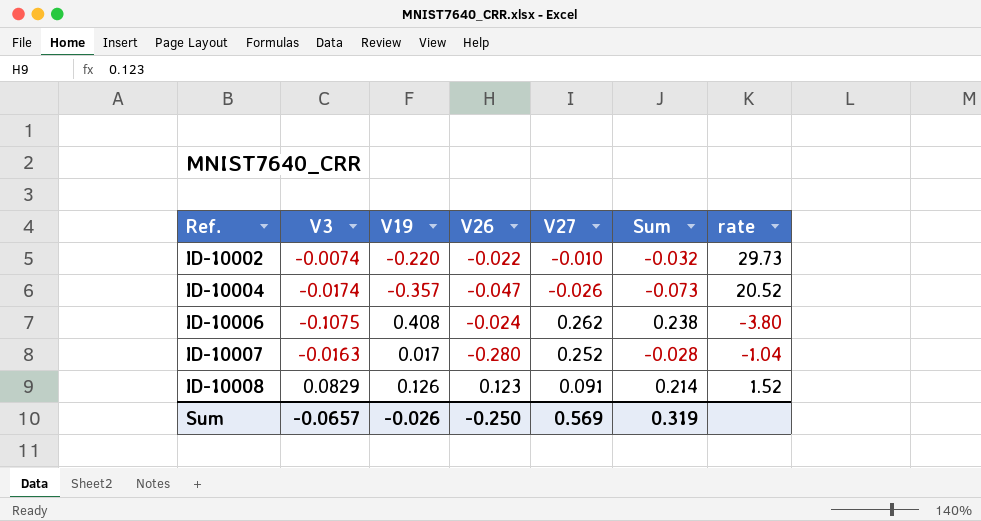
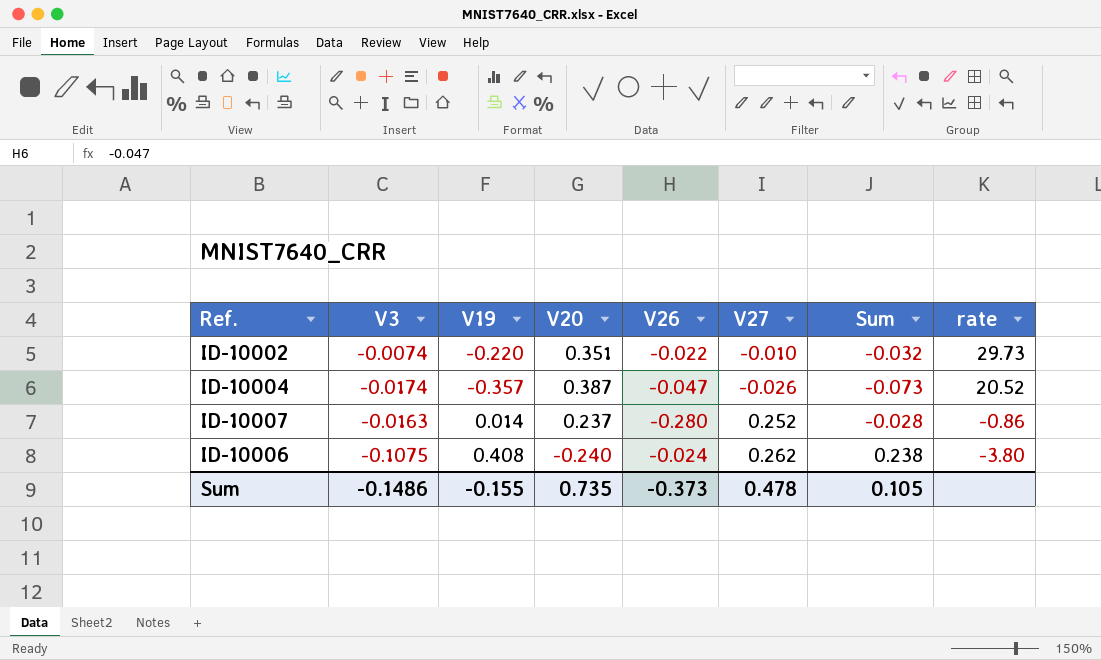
row order: Ref. ascending -> rate descending
column V20 | position: none -> 4
row ID-10008: 0.0829 | 0.126 | 0.123 | 0.091 | 0.214 | 1.52 -> none
ID-10007 | V19: 0.017 -> 0.014
ID-10007 | rate: -1.04 -> -0.86
Sum | V3: -0.0657 -> -0.1486
Sum | V19: -0.026 -> -0.155
Sum | V26: -0.250 -> -0.373
Sum | V27: 0.569 -> 0.478
Sum | Sum: 0.319 -> 0.105

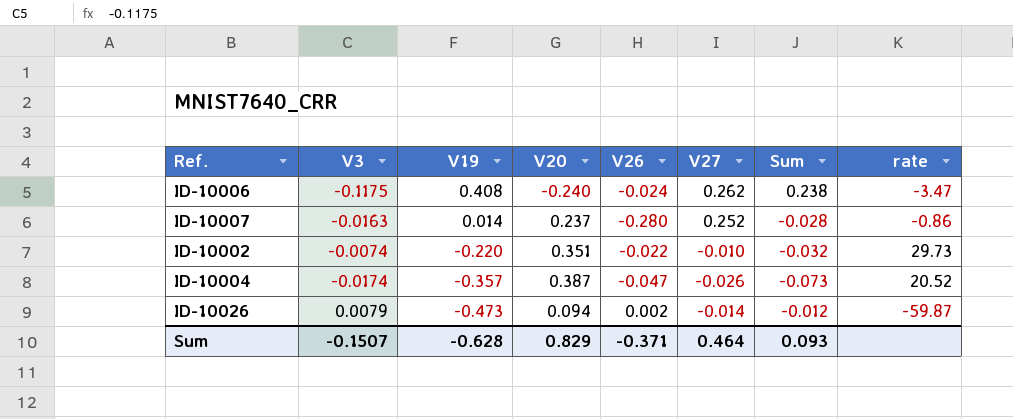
row order: rate descending -> V19 descending
ID-10006 | V3: -0.1075 -> -0.1175
ID-10006 | rate: -3.80 -> -3.47
row ID-10026: none -> 0.0079 | -0.473 | 0.094 | 0.002 | -0.014 | -0.012 | -59.87
Sum | V3: -0.1486 -> -0.1507
Sum | V19: -0.155 -> -0.628
Sum | V20: 0.735 -> 0.829
Sum | V26: -0.373 -> -0.371
Sum | V27: 0.478 -> 0.464
Sum | Sum: 0.105 -> 0.093

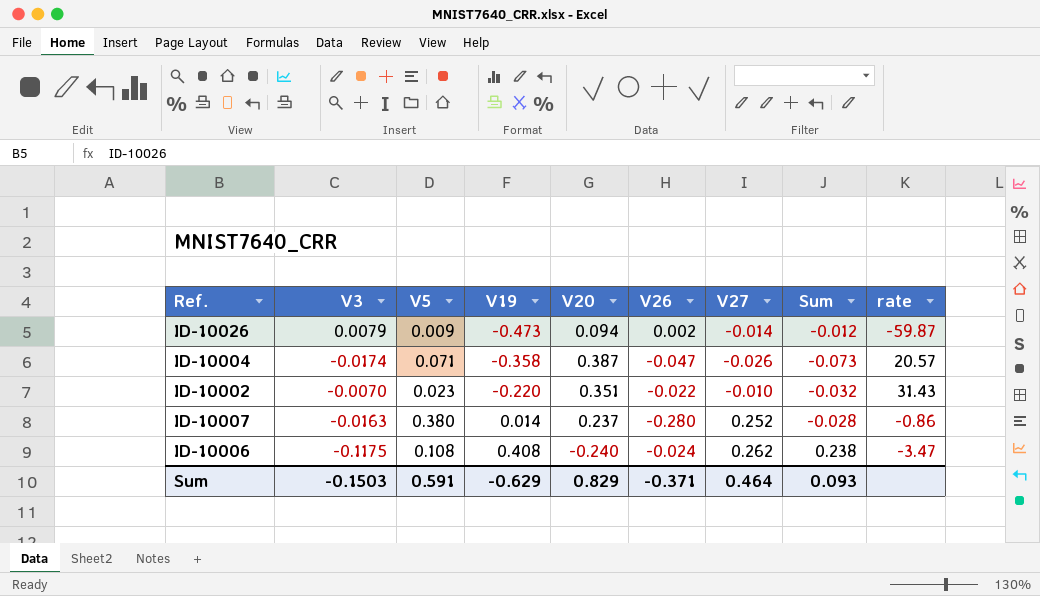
row order: V19 descending -> V19 ascending
column V5 | position: none -> 3
ID-10004 | V19: -0.357 -> -0.358
ID-10004 | rate: 20.52 -> 20.57
ID-10002 | V3: -0.0074 -> -0.0070
ID-10002 | rate: 29.73 -> 31.43
Sum | V3: -0.1507 -> -0.1503
Sum | V19: -0.628 -> -0.629

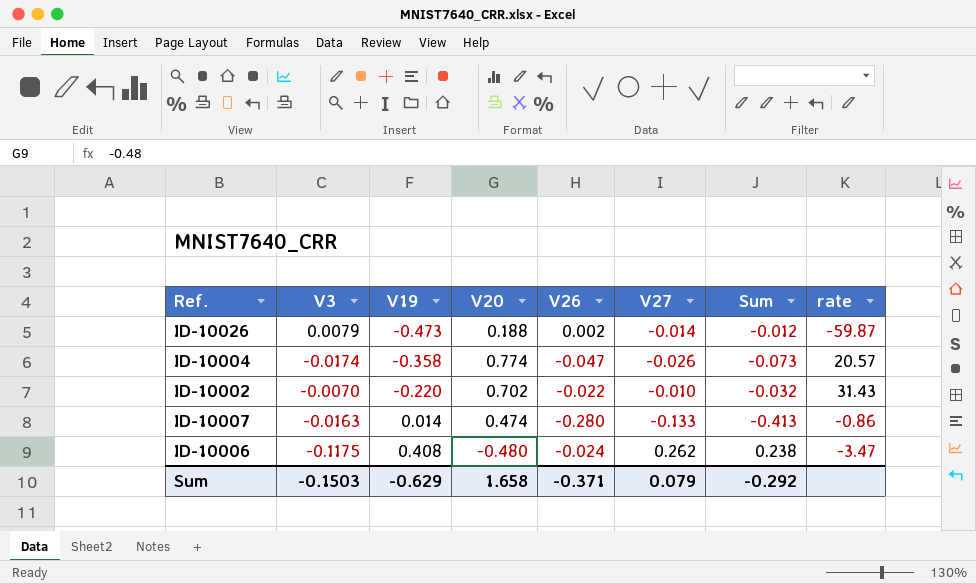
column V5 | position: 3 -> none
ID-10026 | V20: 0.094 -> 0.188
ID-10004 | V20: 0.387 -> 0.774
ID-10002 | V20: 0.351 -> 0.702
ID-10007 | V20: 0.237 -> 0.474
ID-10007 | V27: 0.252 -> -0.133
ID-10007 | Sum: -0.028 -> -0.413
ID-10006 | V20: -0.240 -> -0.480
Sum | V20: 0.829 -> 1.658
Sum | V27: 0.464 -> 0.079
Sum | Sum: 0.093 -> -0.292

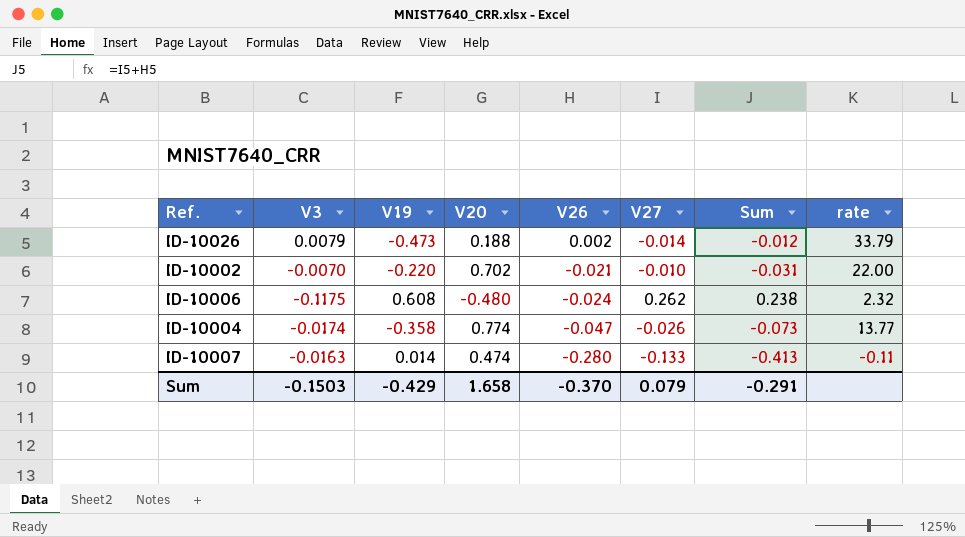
row order: V19 ascending -> V26 descending
column rate | formula: [V19] / [V3] -> [V19] / [V27]
ID-10002 | V26: -0.022 -> -0.021
ID-10002 | Sum: -0.032 -> -0.031
ID-10006 | V19: 0.408 -> 0.608
Sum | V19: -0.629 -> -0.429
Sum | V26: -0.371 -> -0.370
Sum | Sum: -0.292 -> -0.291

